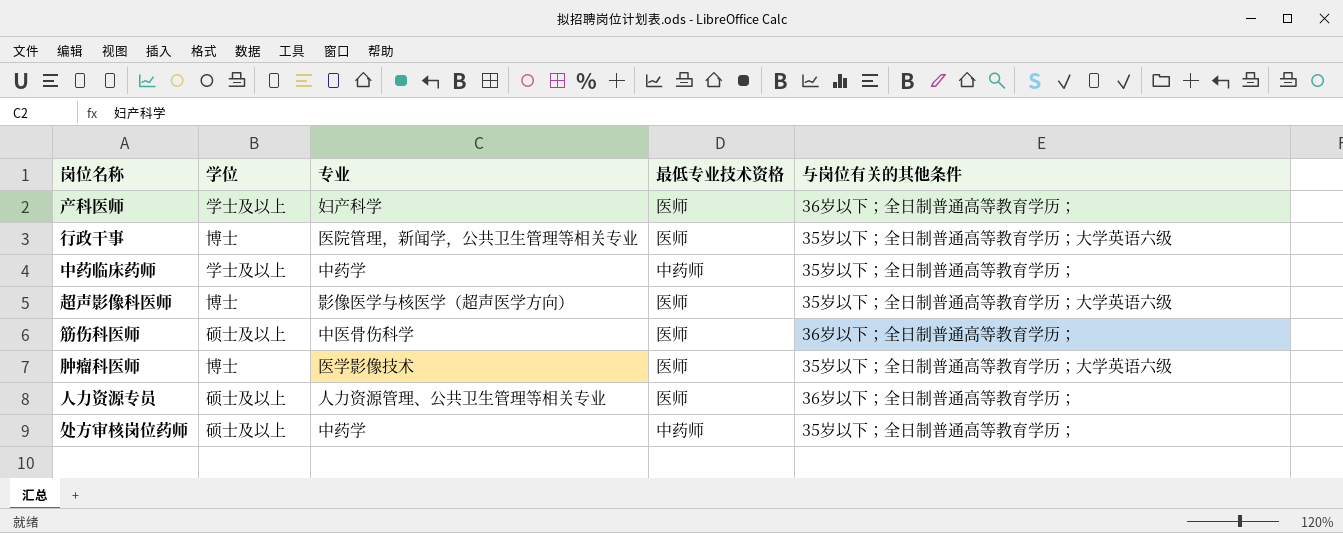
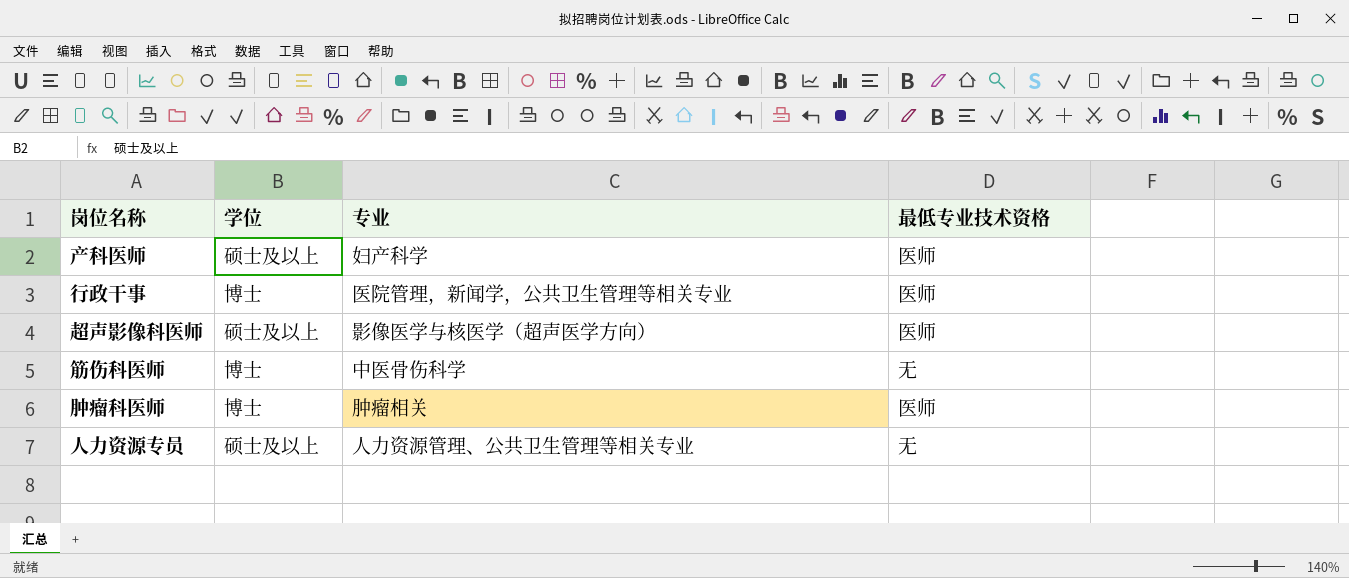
column 与岗位有关的其他条件 | position: 5 -> none
row 中药临床药师: 学士及以上 | 中药学 | 中药师 | 35岁以下；全日制普通高等教育学历； -> none
row 处方审核岗位药师: 硕士及以上 | 中药学 | 中药师 | 35岁以下；全日制普通高等教育学历； -> none
产科医师 | 学位: 学士及以上 -> 硕士及以上
超声影像科医师 | 学位: 博士 -> 硕士及以上
筋伤科医师 | 学位: 硕士及以上 -> 博士
筋伤科医师 | 最低专业技术资格: 医师 -> 无
肿瘤科医师 | 专业: 医学影像技术 -> 肿瘤相关
人力资源专员 | 最低专业技术资格: 医师 -> 无

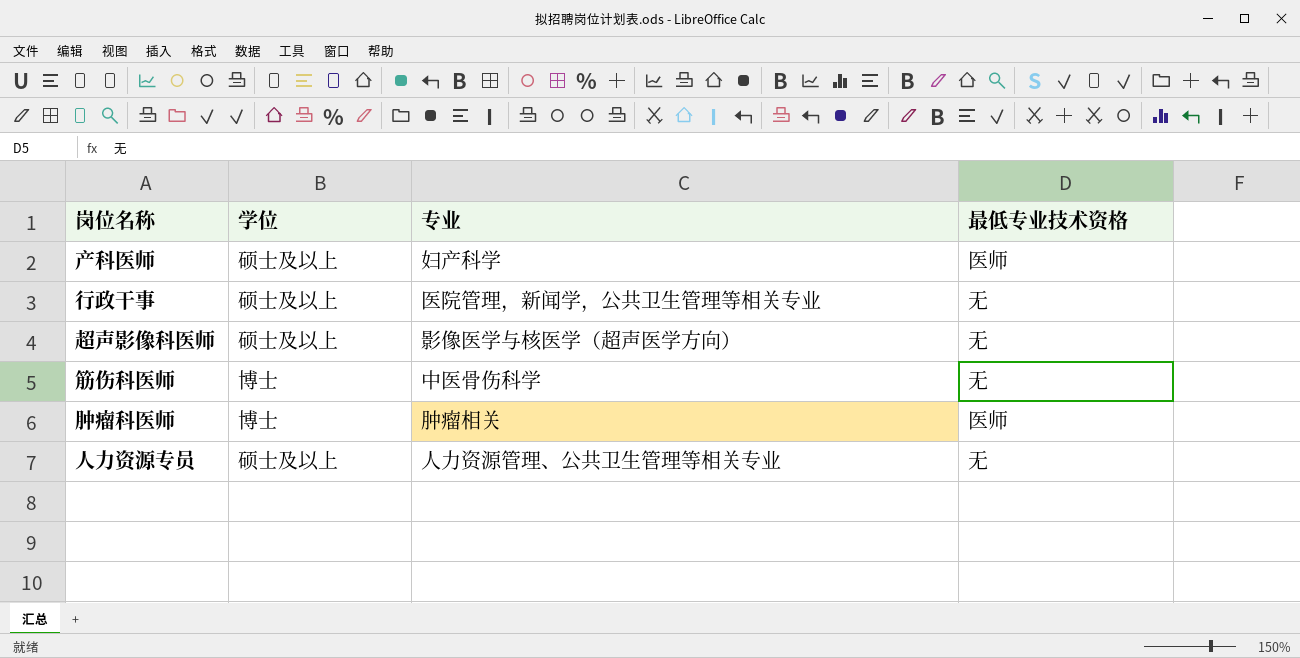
行政干事 | 学位: 博士 -> 硕士及以上
行政干事 | 最低专业技术资格: 医师 -> 无
超声影像科医师 | 最低专业技术资格: 医师 -> 无

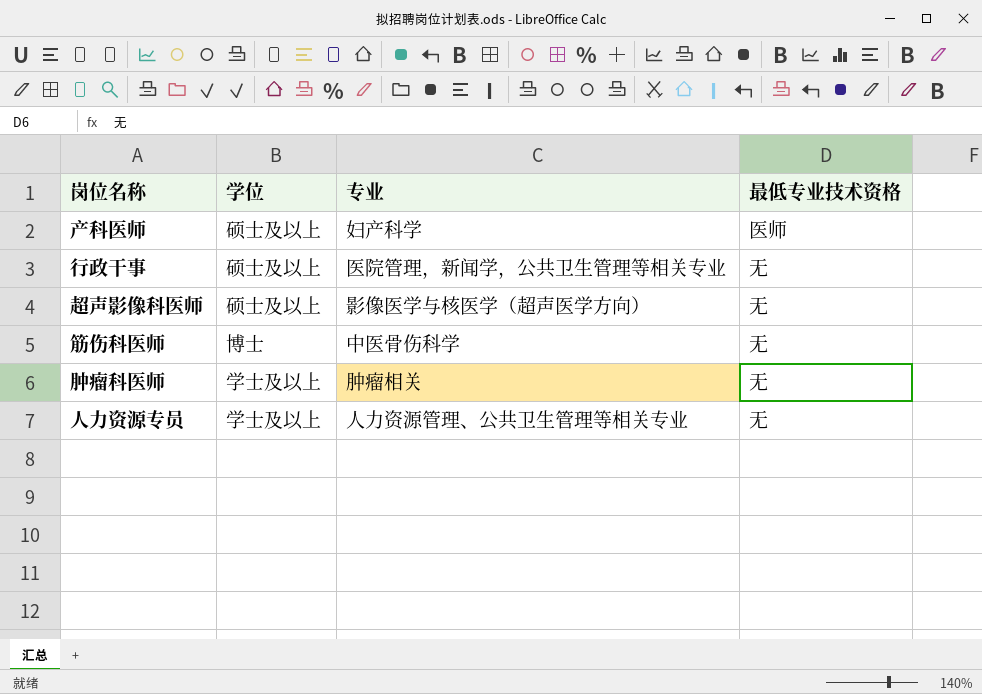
肿瘤科医师 | 学位: 博士 -> 学士及以上
肿瘤科医师 | 最低专业技术资格: 医师 -> 无
人力资源专员 | 学位: 硕士及以上 -> 学士及以上

